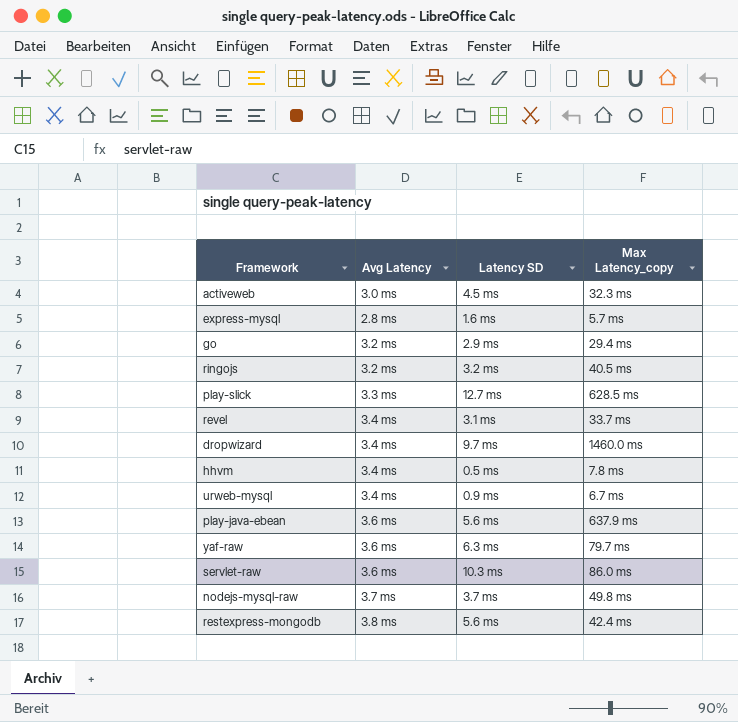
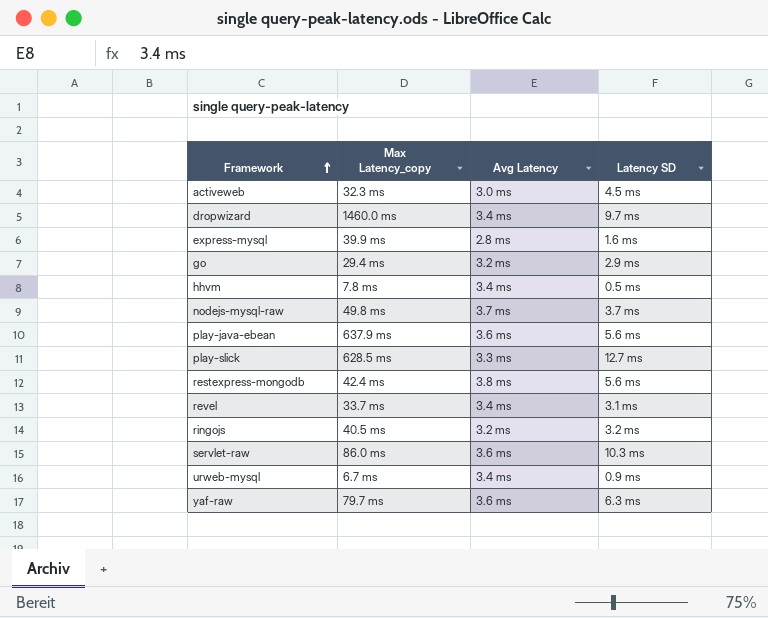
row order: none -> Framework ascending
column Max Latency_copy | position: 4 -> 2
express-mysql | Max Latency_copy: 5.7 ms -> 39.9 ms

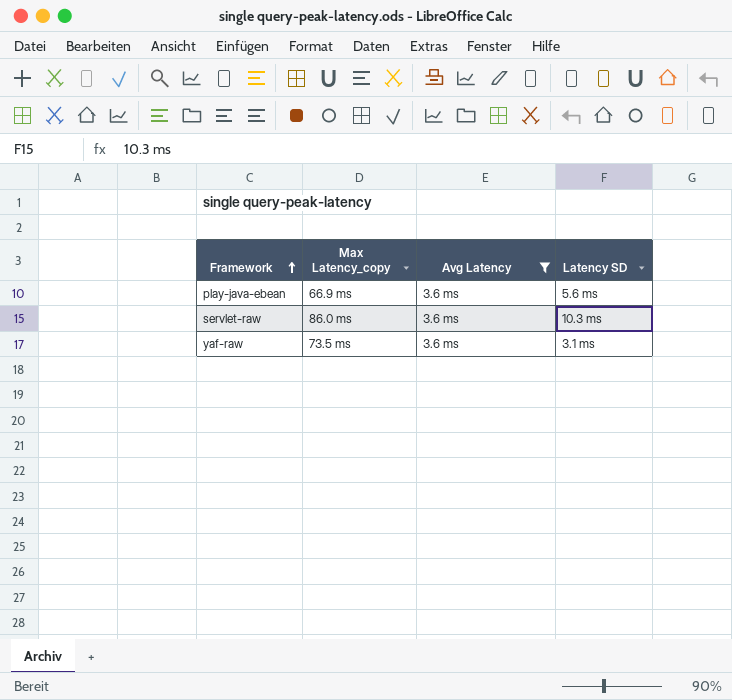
filter: none -> Avg Latency = 3.6 ms
play-java-ebean | Max Latency_copy: 637.9 ms -> 66.9 ms
yaf-raw | Max Latency_copy: 79.7 ms -> 73.5 ms
yaf-raw | Latency SD: 6.3 ms -> 3.1 ms

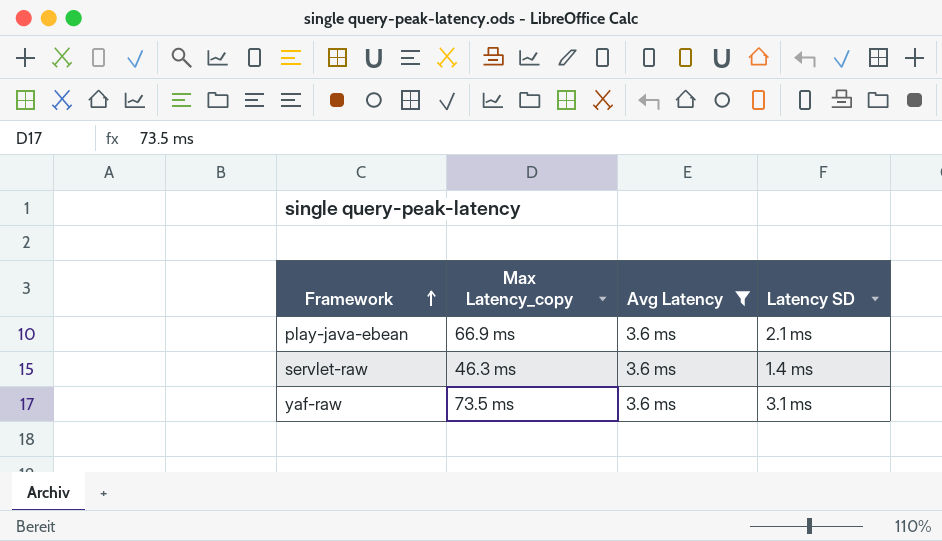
play-java-ebean | Latency SD: 5.6 ms -> 2.1 ms
servlet-raw | Max Latency_copy: 86.0 ms -> 46.3 ms
servlet-raw | Latency SD: 10.3 ms -> 1.4 ms

